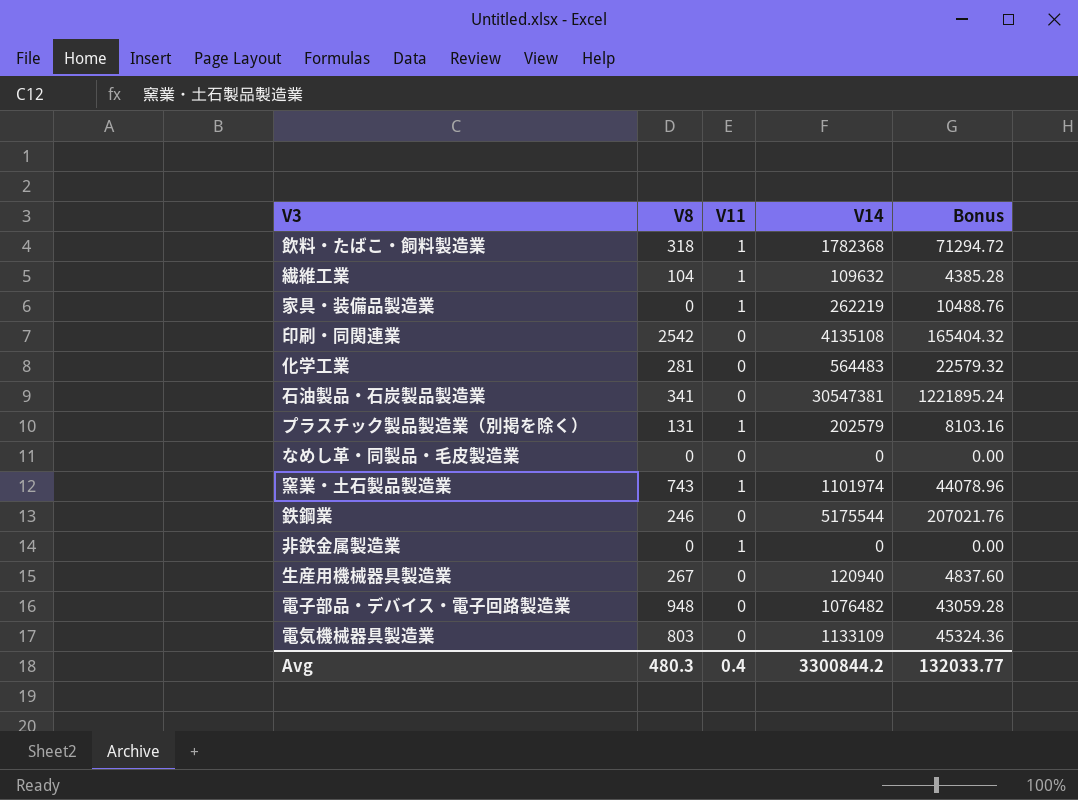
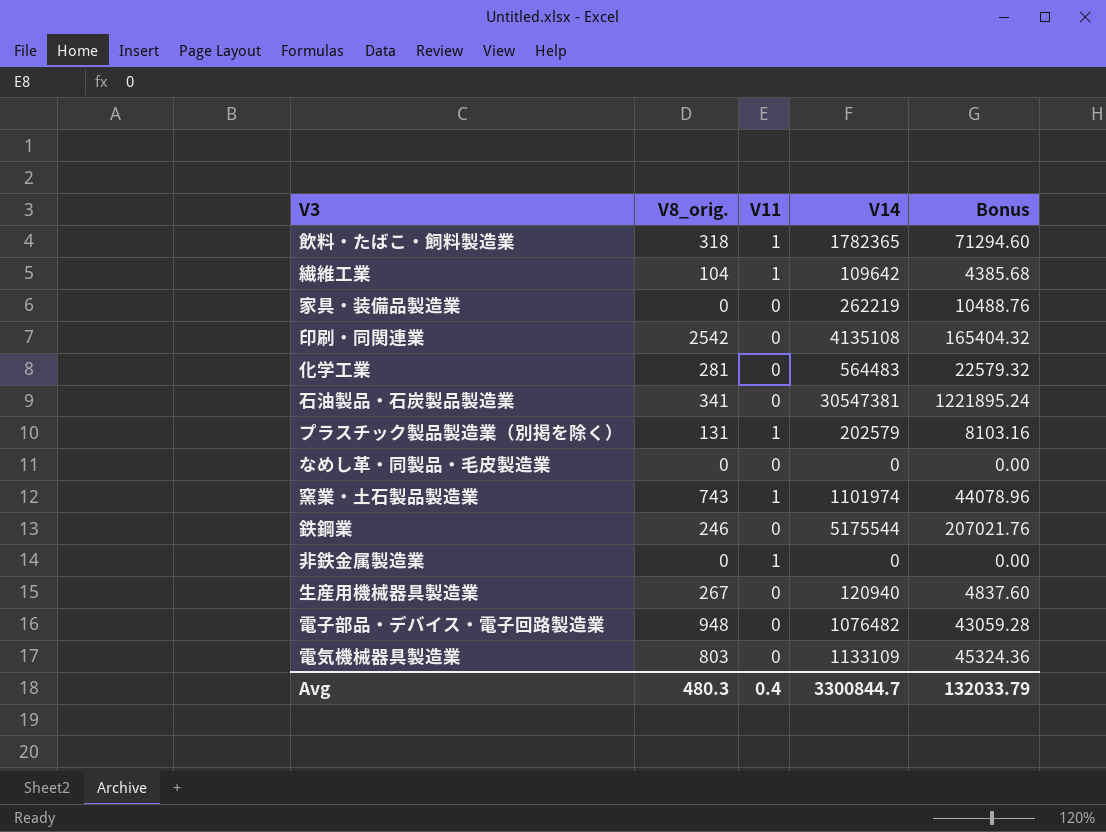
column name: V8 -> V8_orig.
飲料・たばこ・飼料製造業 | V14: 1782368 -> 1782365
飲料・たばこ・飼料製造業 | Bonus: 71294.72 -> 71294.60
繊維工業 | V14: 109632 -> 109642
繊維工業 | Bonus: 4385.28 -> 4385.68
家具・装備品製造業 | V11: 1 -> 0
Avg | V14: 3300844.2 -> 3300844.7
Avg | Bonus: 132033.77 -> 132033.79

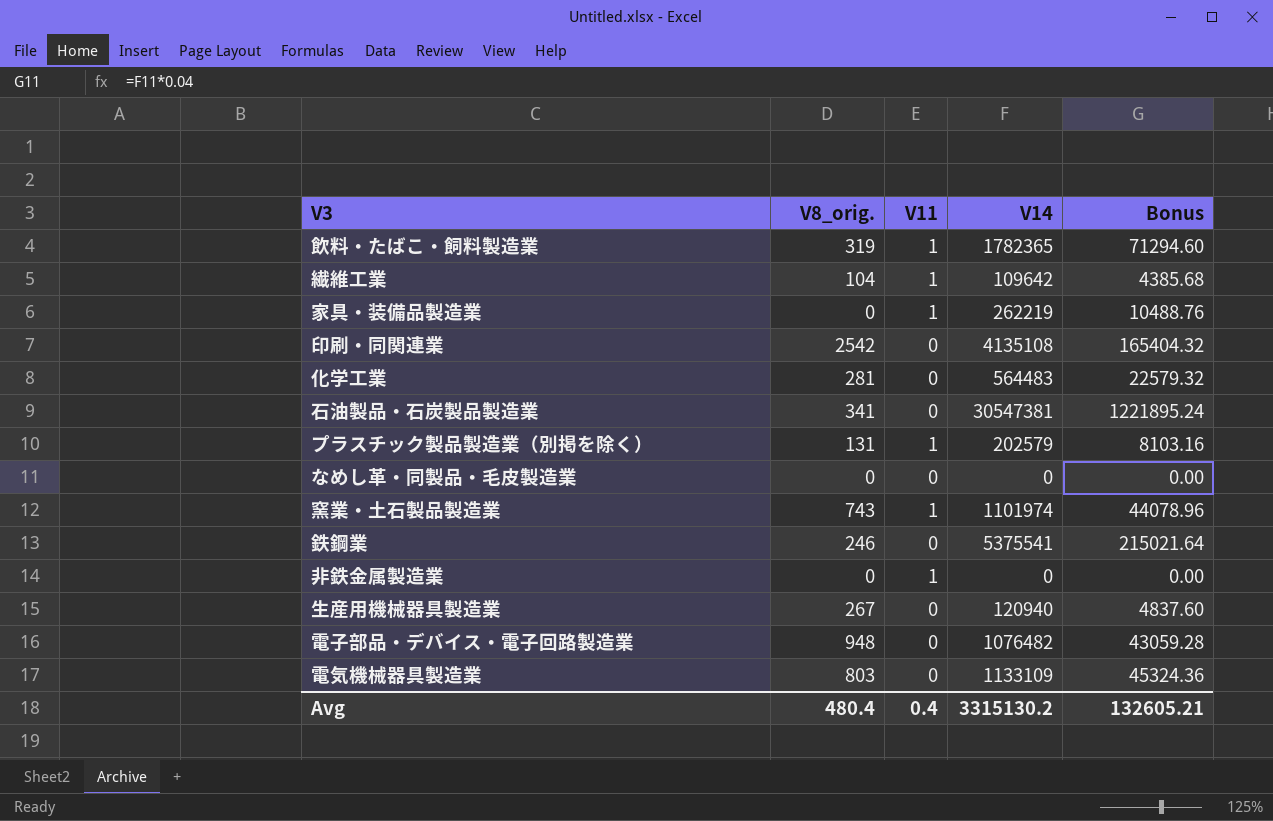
飲料・たばこ・飼料製造業 | V8_orig.: 318 -> 319
家具・装備品製造業 | V11: 0 -> 1
鉄鋼業 | V14: 5175544 -> 5375541
鉄鋼業 | Bonus: 207021.76 -> 215021.64
Avg | V8_orig.: 480.3 -> 480.4
Avg | V14: 3300844.7 -> 3315130.2
Avg | Bonus: 132033.79 -> 132605.21

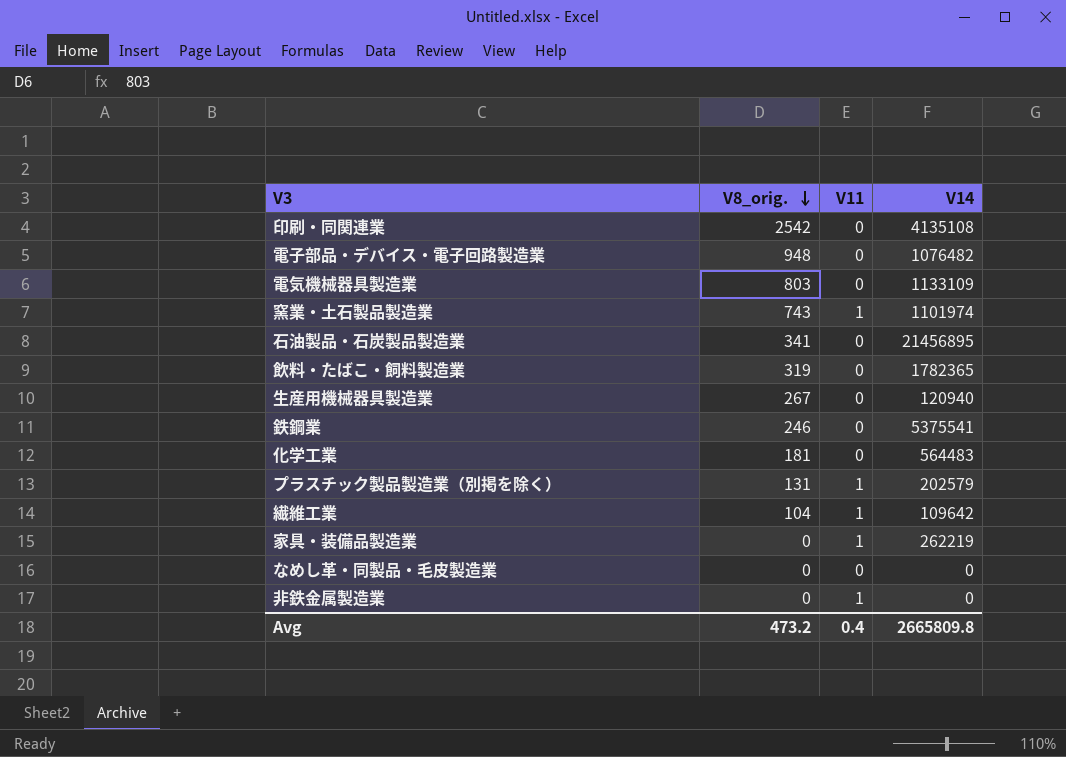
row order: none -> V8_orig. descending
column Bonus | formula: [V14] * 0.04 -> none
石油製品・石炭製品製造業 | V14: 30547381 -> 21456895
飲料・たばこ・飼料製造業 | V11: 1 -> 0
化学工業 | V8_orig.: 281 -> 181
Avg | V8_orig.: 480.4 -> 473.2
Avg | V14: 3315130.2 -> 2665809.8

